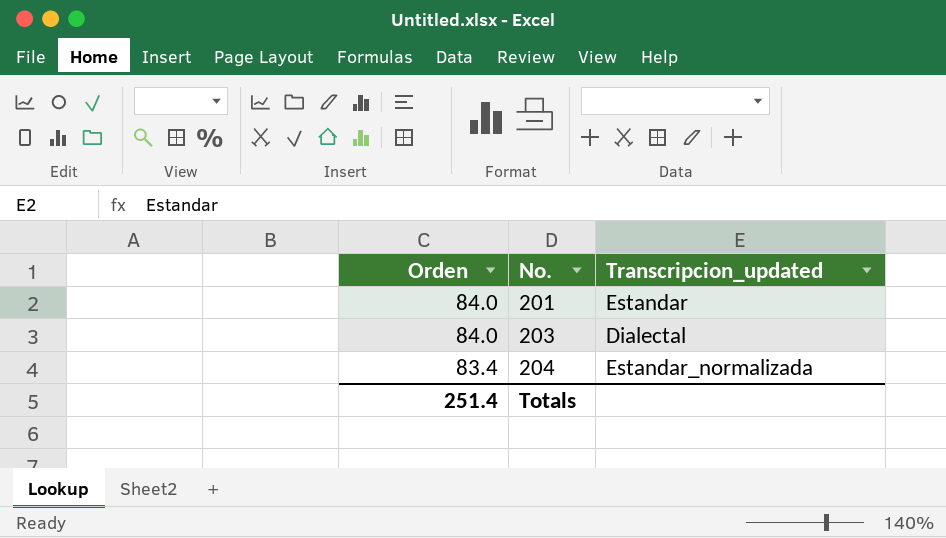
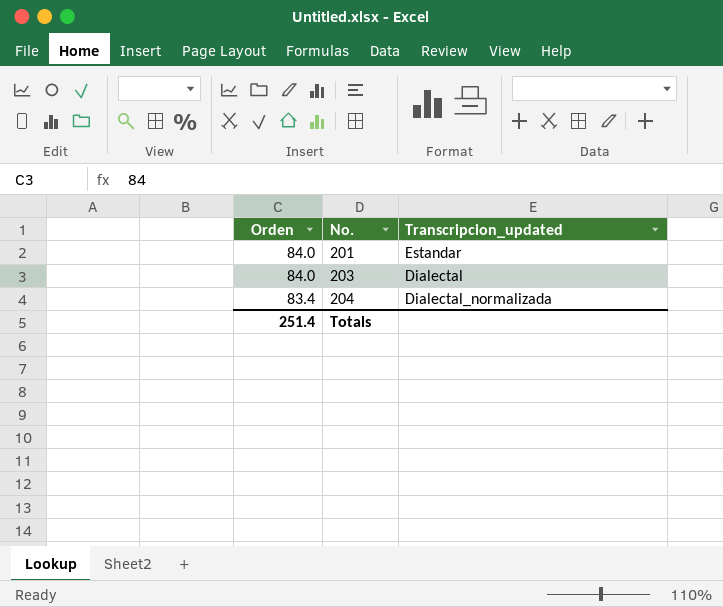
204 | Transcripcion_updated: Estandar_normalizada -> Dialectal_normalizada

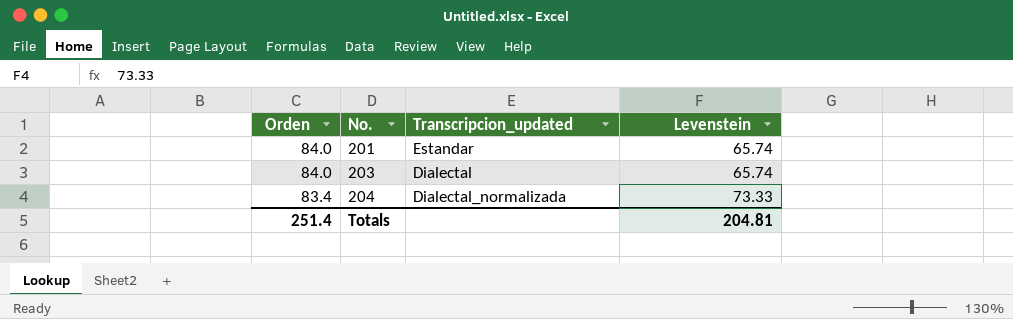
column Levenstein | position: none -> 4

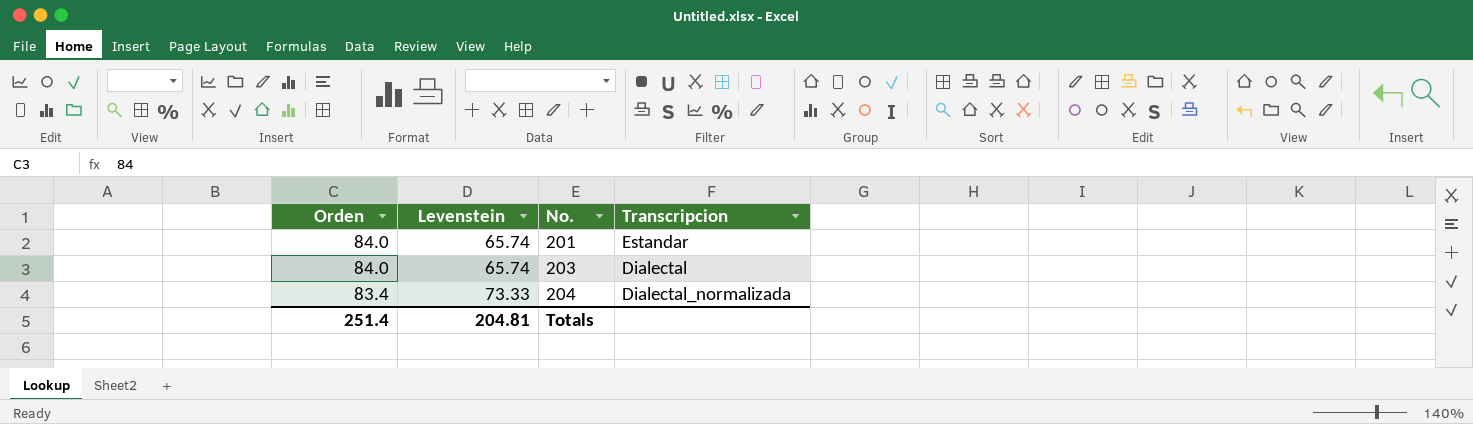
column Levenstein | position: 4 -> 2
column name: Transcripcion_updated -> Transcripcion

